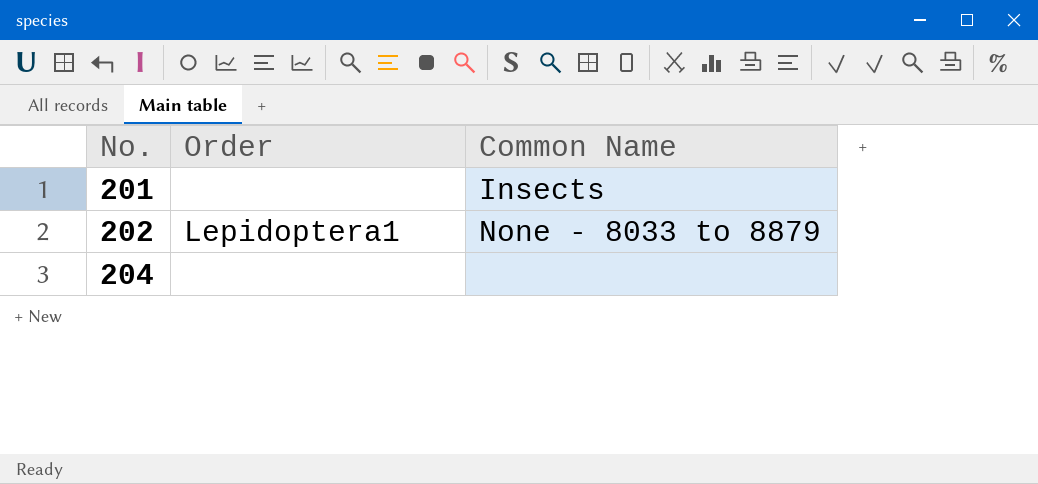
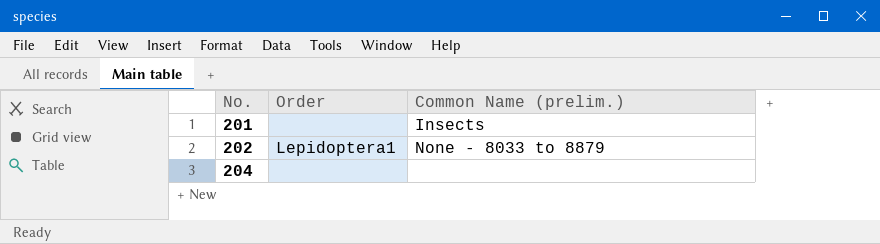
column name: Common Name -> Common Name (prelim.)

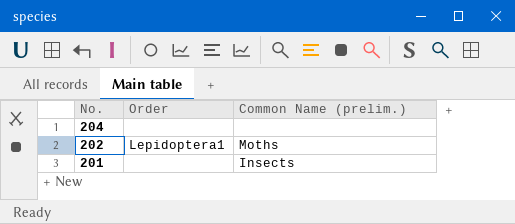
row order: No. ascending -> No. descending
202 | Common Name (prelim.): None - 8033 to 8879 -> Moths

